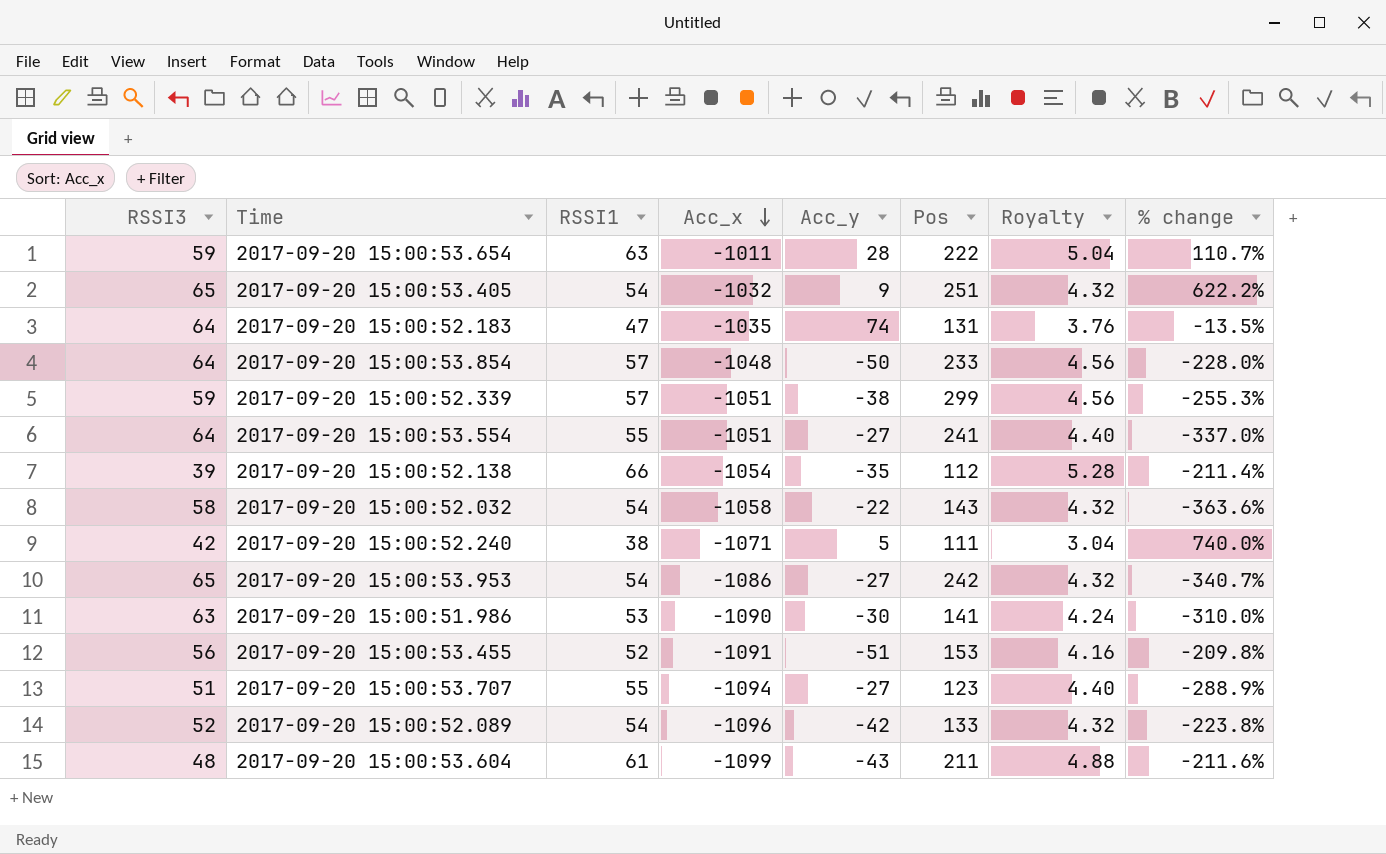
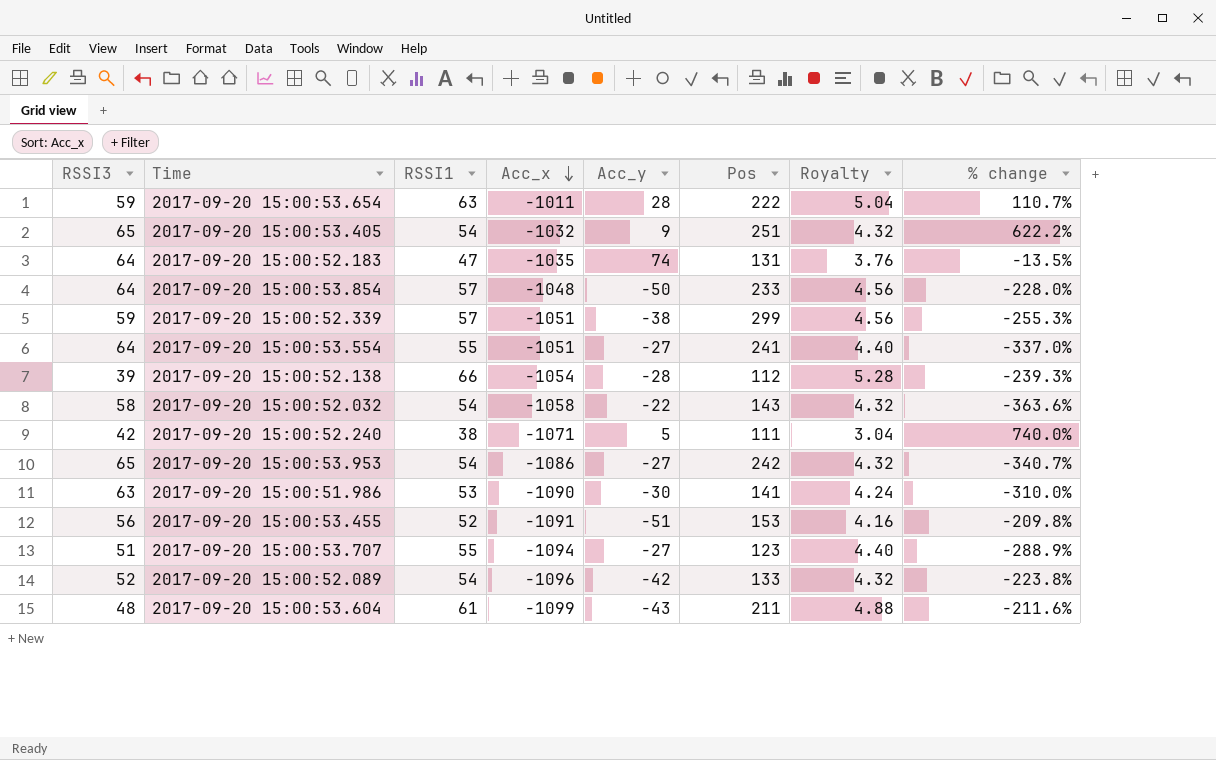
2017-09-20 15:00:52.138 | Acc_y: -35 -> -28
2017-09-20 15:00:52.138 | % change: -211.4% -> -239.3%

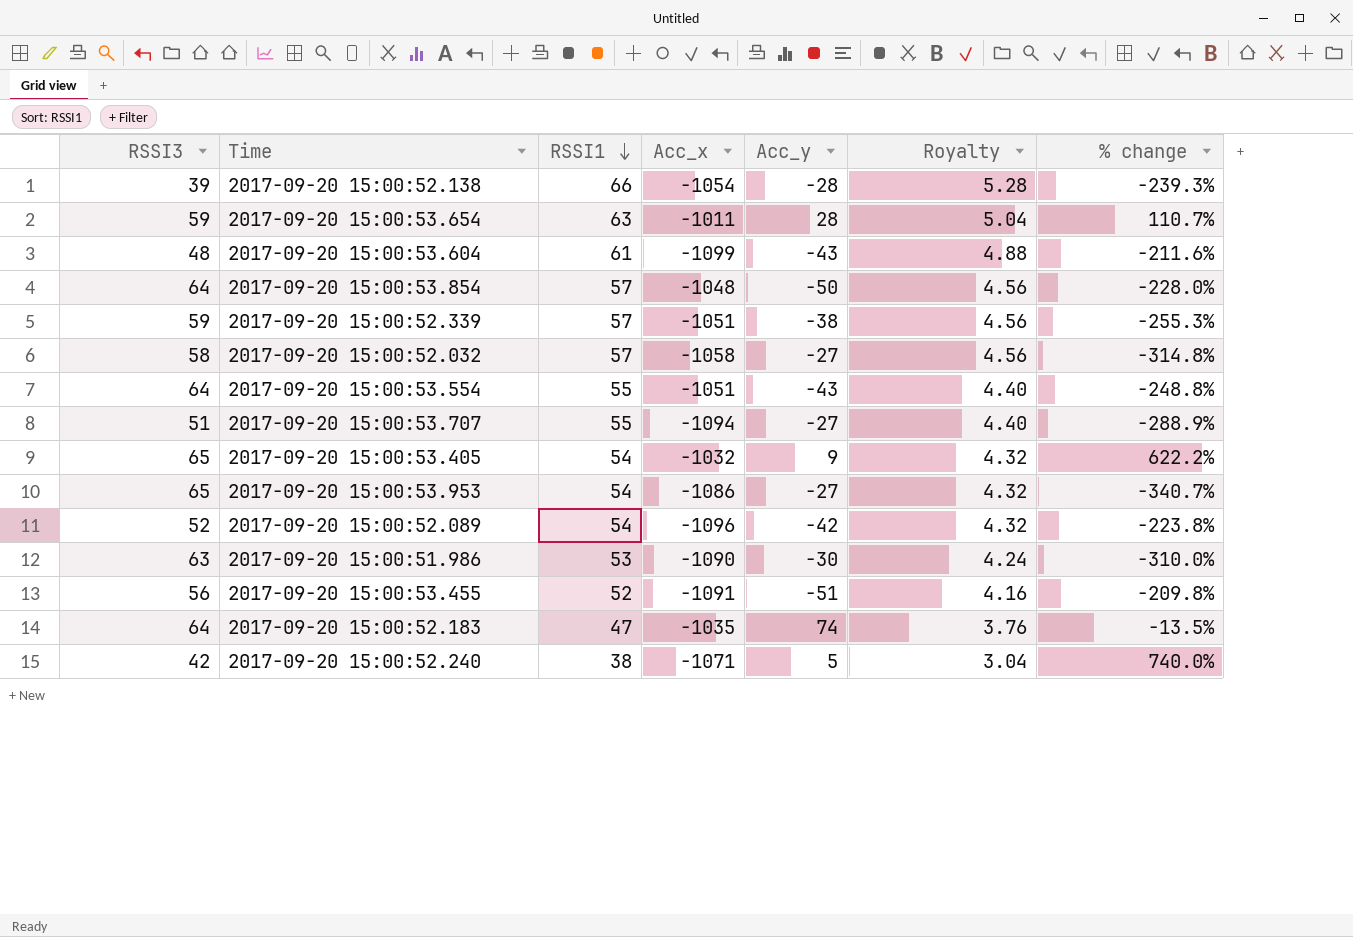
row order: Acc_x descending -> RSSI1 descending
column Pos | position: 6 -> none
2017-09-20 15:00:52.032 | RSSI1: 54 -> 57
2017-09-20 15:00:52.032 | Acc_y: -22 -> -27
2017-09-20 15:00:52.032 | Royalty: 4.32 -> 4.56
2017-09-20 15:00:52.032 | % change: -363.6% -> -314.8%
2017-09-20 15:00:53.554 | Acc_y: -27 -> -43
2017-09-20 15:00:53.554 | % change: -337.0% -> -248.8%

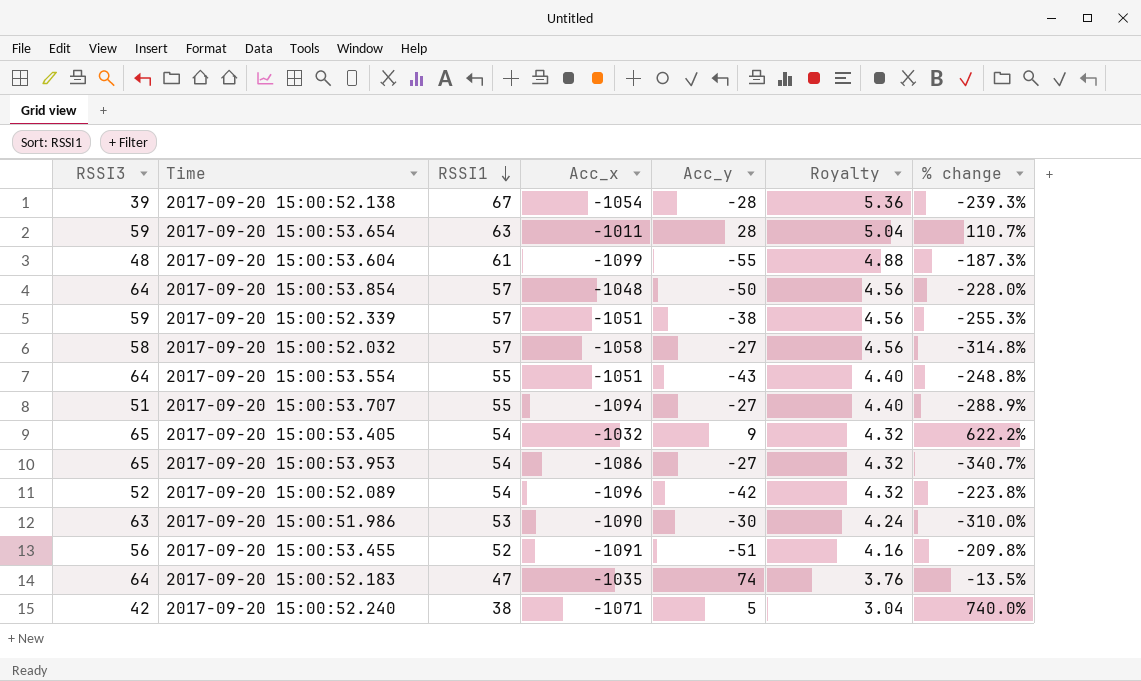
2017-09-20 15:00:52.138 | RSSI1: 66 -> 67
2017-09-20 15:00:52.138 | Royalty: 5.28 -> 5.36
2017-09-20 15:00:53.604 | Acc_y: -43 -> -55
2017-09-20 15:00:53.604 | % change: -211.6% -> -187.3%

